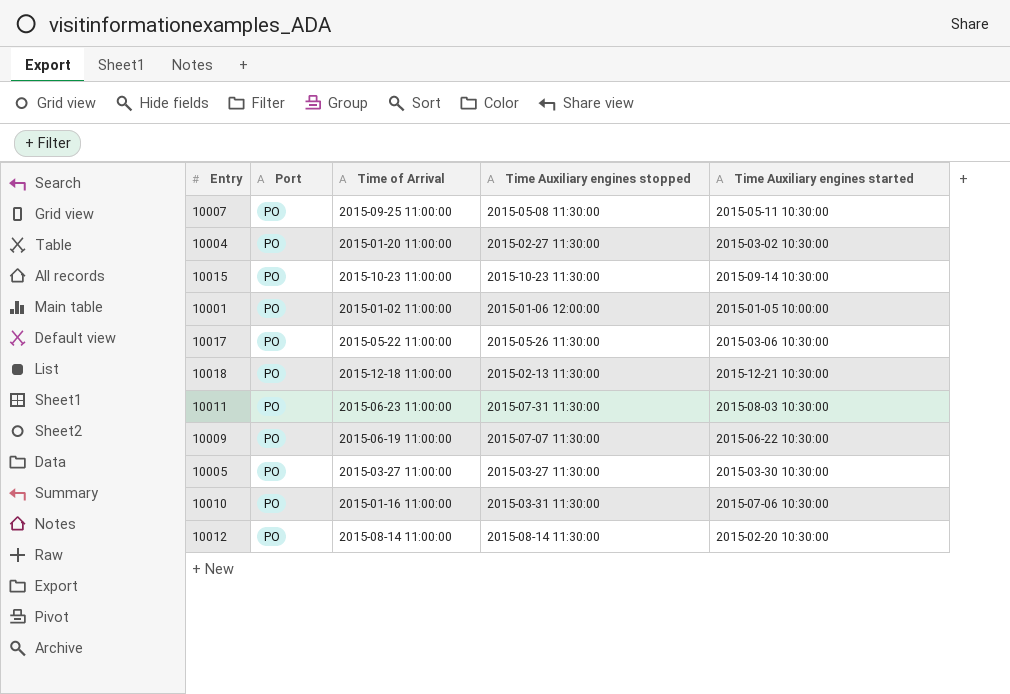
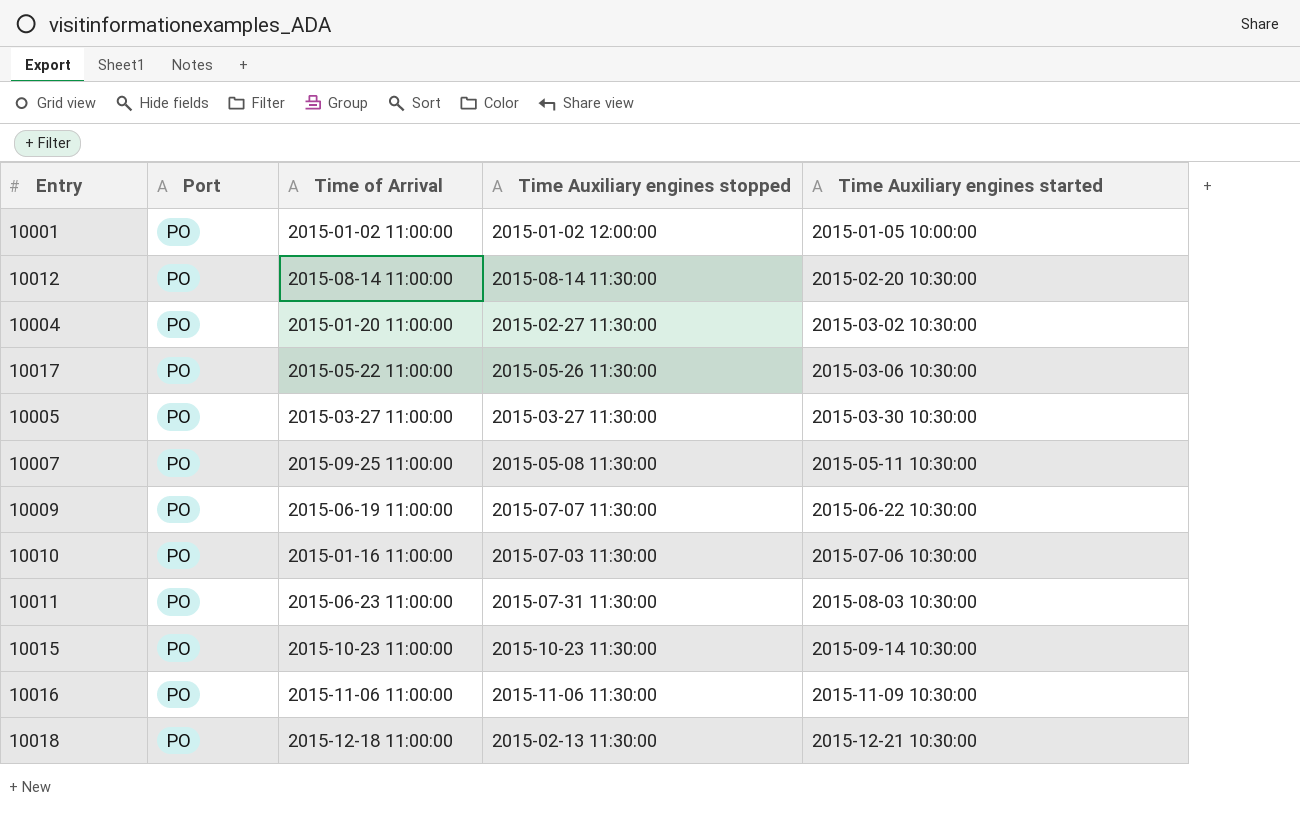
row order: none -> Time Auxiliary engines started ascending
10001 | Time Auxiliary engines stopped: 2015-01-06 12:00:00 -> 2015-01-02 12:00:00
10010 | Time Auxiliary engines stopped: 2015-03-31 11:30:00 -> 2015-07-03 11:30:00
row 10016: none -> PO | 2015-11-06 11:00:00 | 2015-11-06 11:30:00 | 2015-11-09 10:30:00

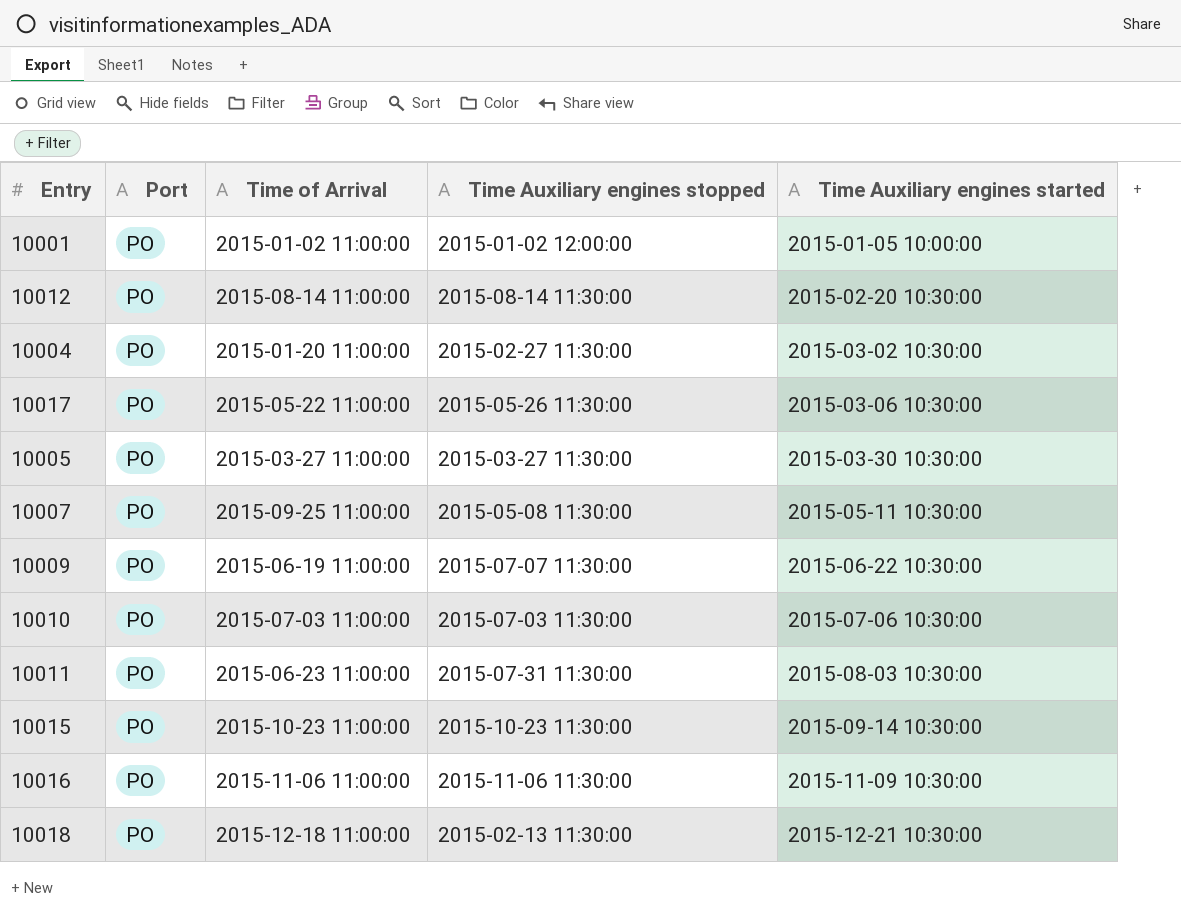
10010 | Time of Arrival: 2015-01-16 11:00:00 -> 2015-07-03 11:00:00

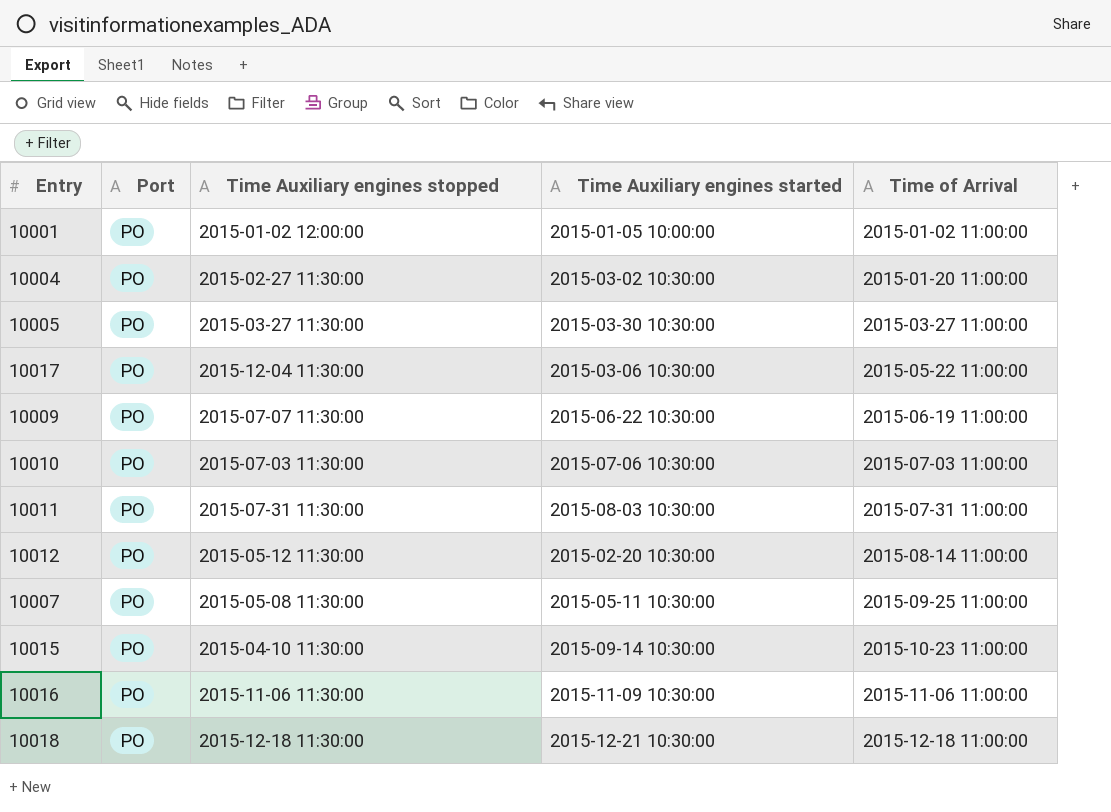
row order: Time Auxiliary engines started ascending -> Time of Arrival ascending
column Time of Arrival | position: 3 -> 5
10017 | Time Auxiliary engines stopped: 2015-05-26 11:30:00 -> 2015-12-04 11:30:00
10011 | Time of Arrival: 2015-06-23 11:00:00 -> 2015-07-31 11:00:00
10012 | Time Auxiliary engines stopped: 2015-08-14 11:30:00 -> 2015-05-12 11:30:00
10015 | Time Auxiliary engines stopped: 2015-10-23 11:30:00 -> 2015-04-10 11:30:00
10018 | Time Auxiliary engines stopped: 2015-02-13 11:30:00 -> 2015-12-18 11:30:00

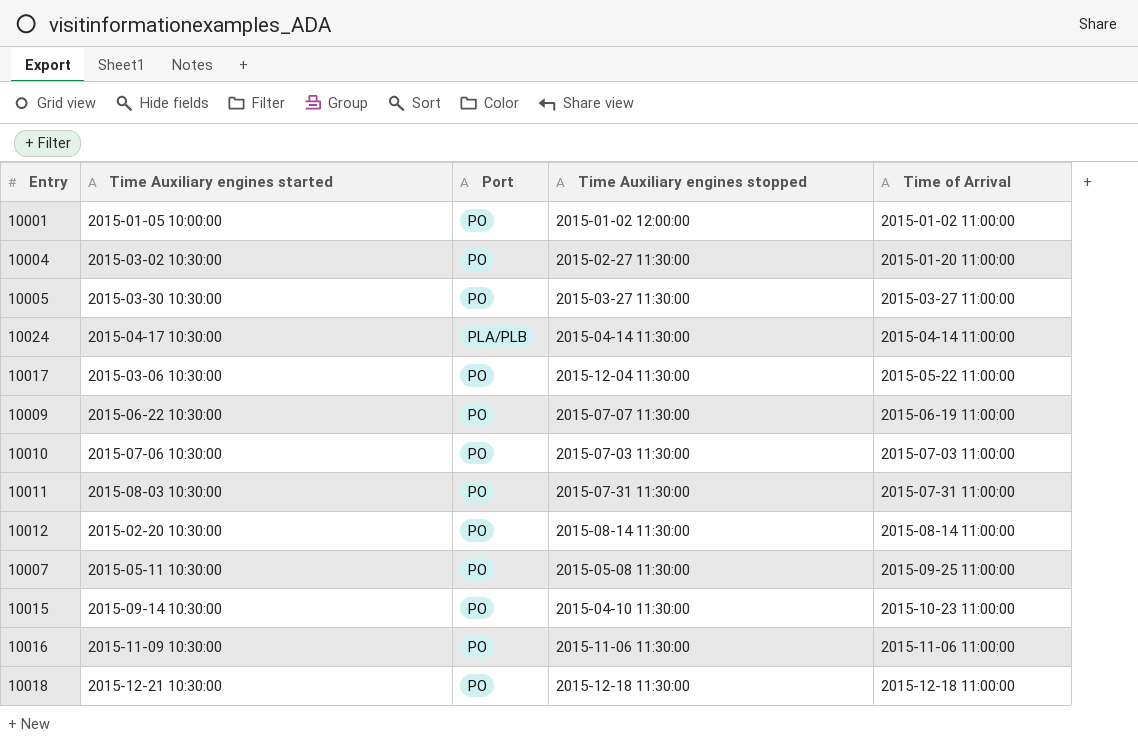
column Time Auxiliary engines started | position: 4 -> 2
row 10024: none -> 2015-04-17 10:30:00 | PLA/PLB | 2015-04-14 11:30:00 | 2015-04-14 11:00:00
10012 | Time Auxiliary engines stopped: 2015-05-12 11:30:00 -> 2015-08-14 11:30:00

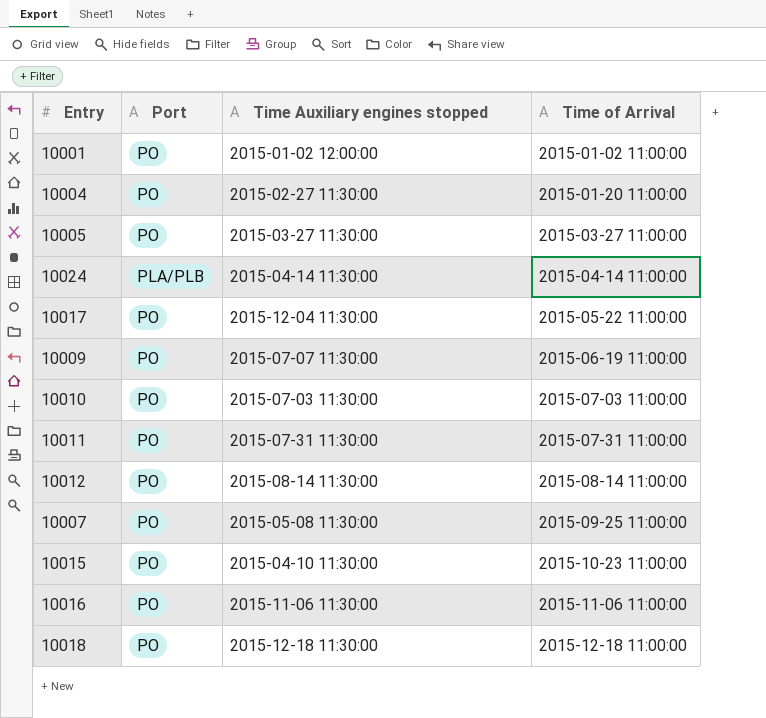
column Time Auxiliary engines started | position: 2 -> none

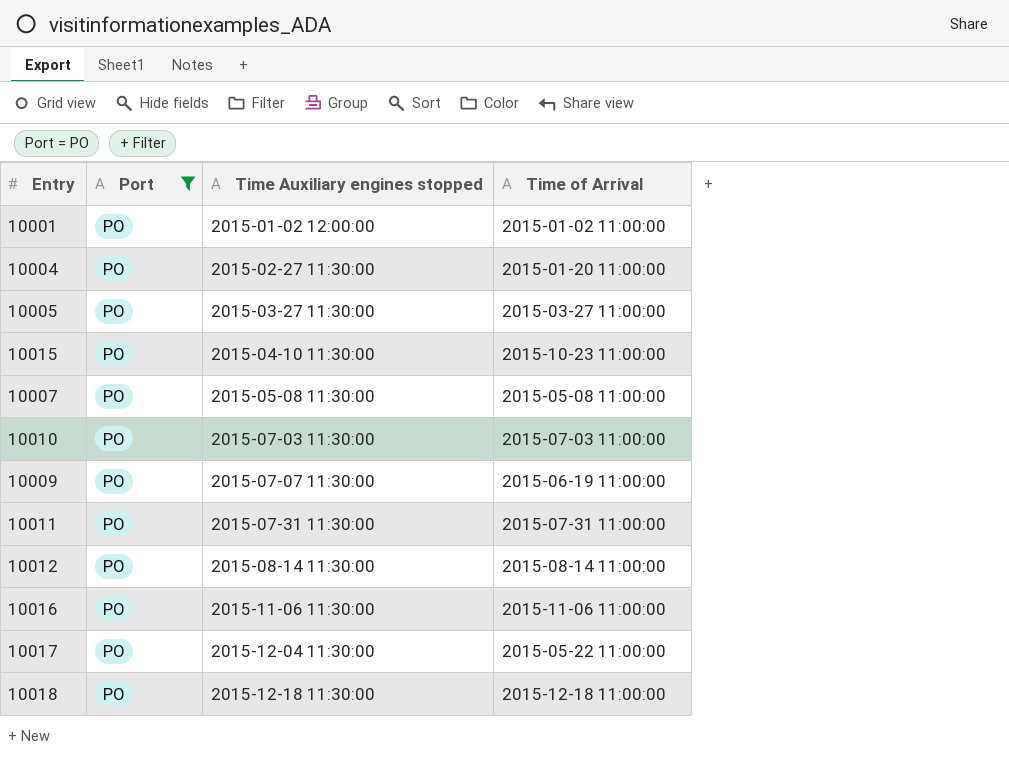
filter: none -> Port = PO
row order: Time of Arrival ascending -> Time Auxiliary engines stopped ascending
10007 | Time of Arrival: 2015-09-25 11:00:00 -> 2015-05-08 11:00:00

